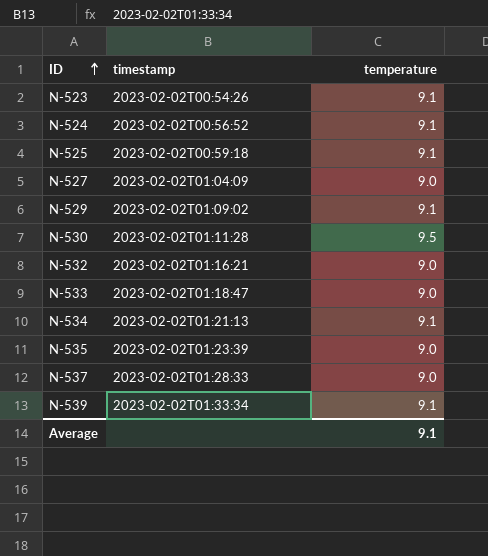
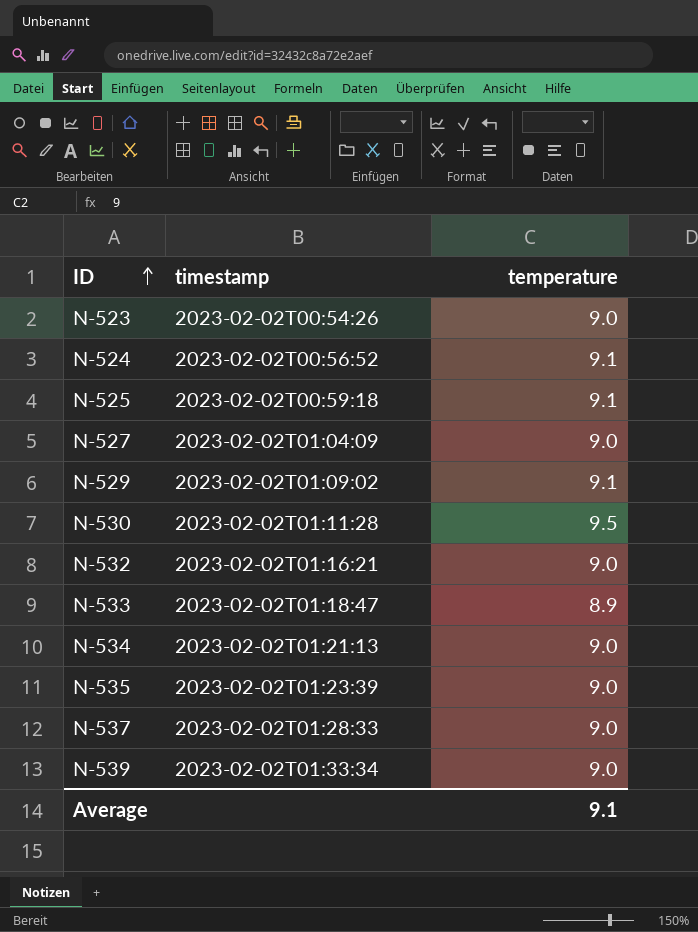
N-523 | temperature: 9.1 -> 9.0
N-533 | temperature: 9.0 -> 8.9
N-534 | temperature: 9.1 -> 9.0
N-539 | temperature: 9.1 -> 9.0

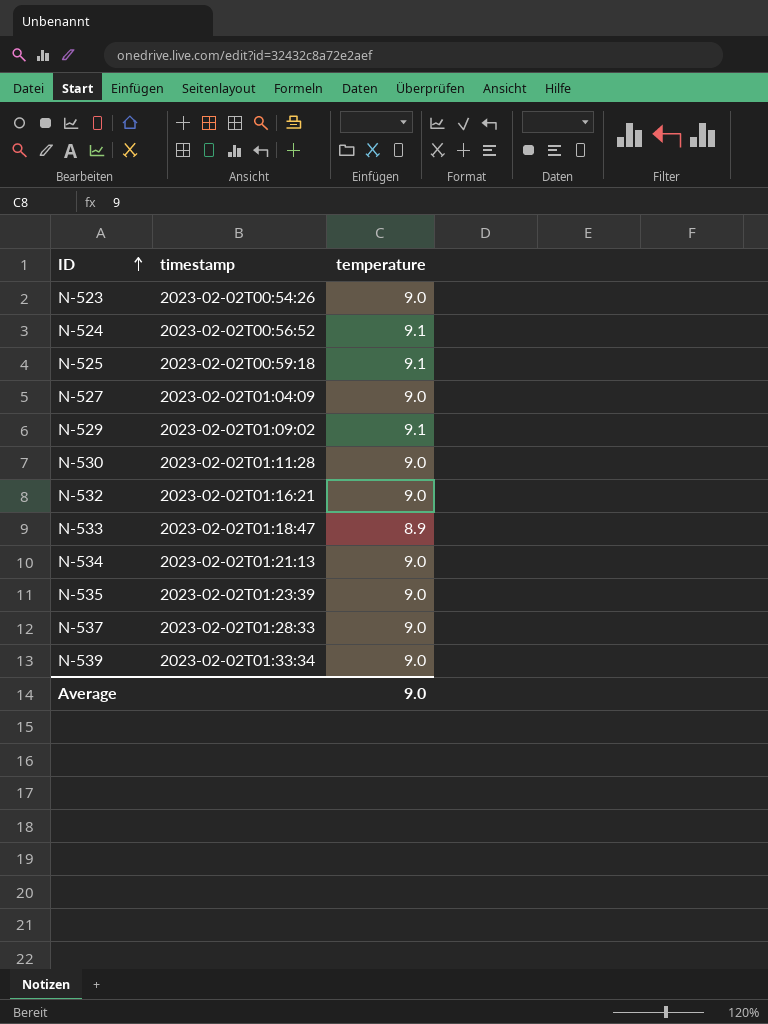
N-530 | temperature: 9.5 -> 9.0
Average | temperature: 9.1 -> 9.0

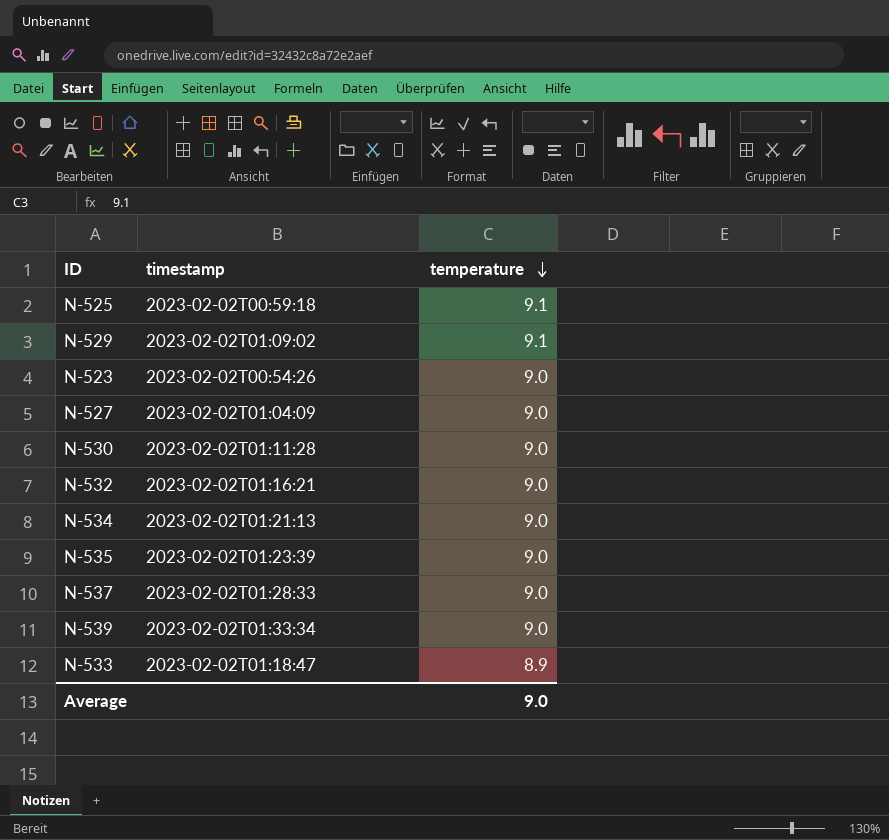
row order: ID ascending -> temperature descending
row N-524: 2023-02-02T00:56:52 | 9.1 -> none

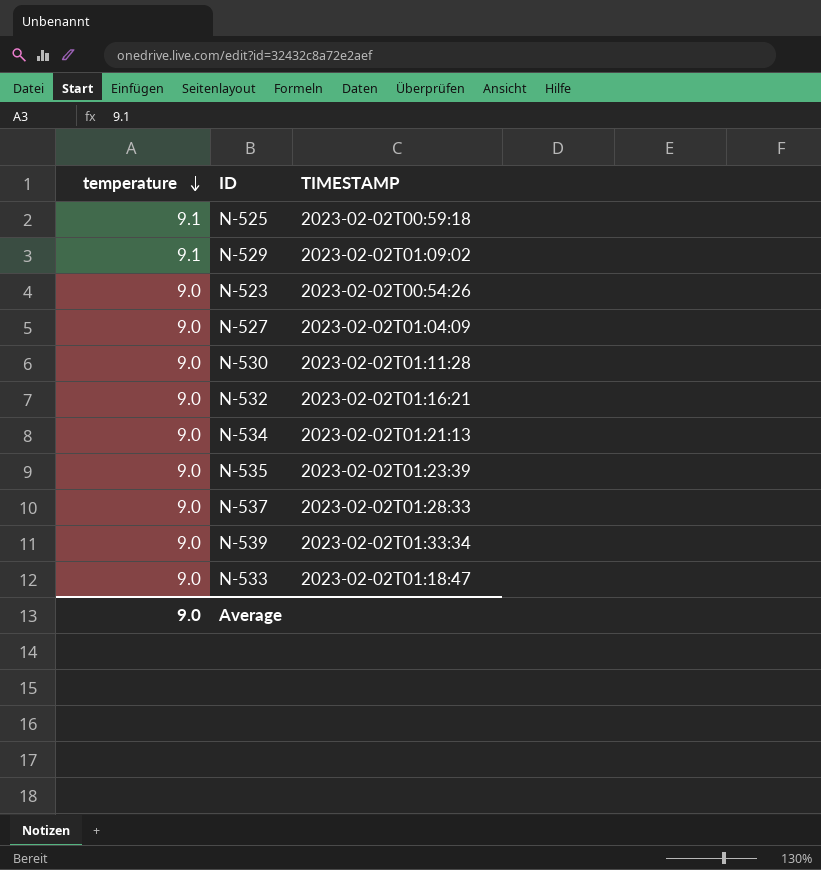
column temperature | position: 3 -> 1
column name: timestamp -> TIMESTAMP
N-533 | temperature: 8.9 -> 9.0

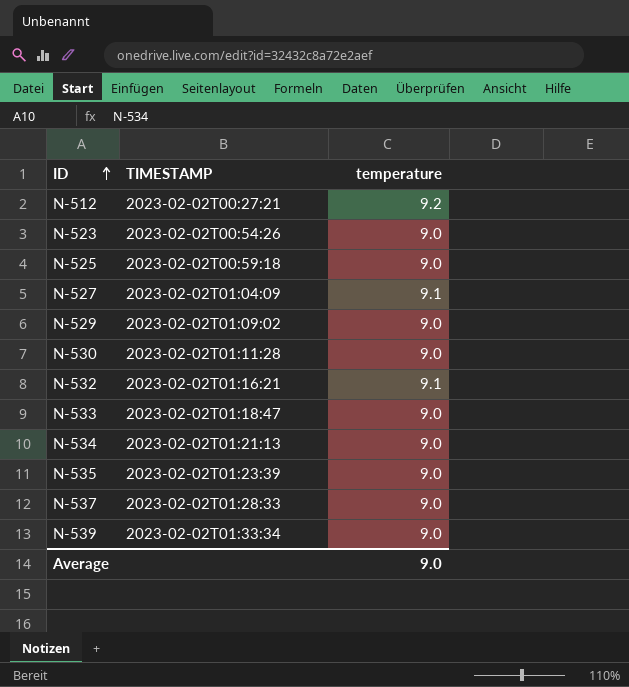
row order: temperature descending -> ID ascending
column temperature | position: 1 -> 3
row N-512: none -> 2023-02-02T00:27:21 | 9.2
N-525 | temperature: 9.1 -> 9.0
N-527 | temperature: 9.0 -> 9.1
N-529 | temperature: 9.1 -> 9.0
N-532 | temperature: 9.0 -> 9.1

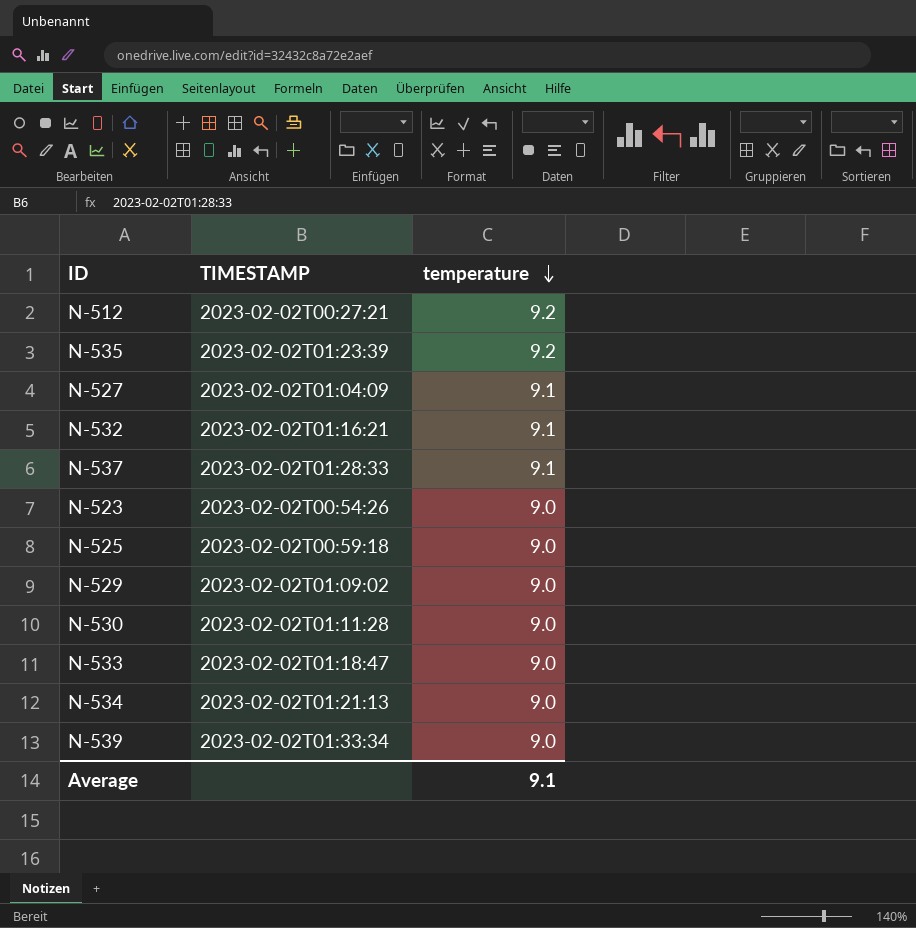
row order: ID ascending -> temperature descending
N-535 | temperature: 9.0 -> 9.2
N-537 | temperature: 9.0 -> 9.1
Average | temperature: 9.0 -> 9.1

